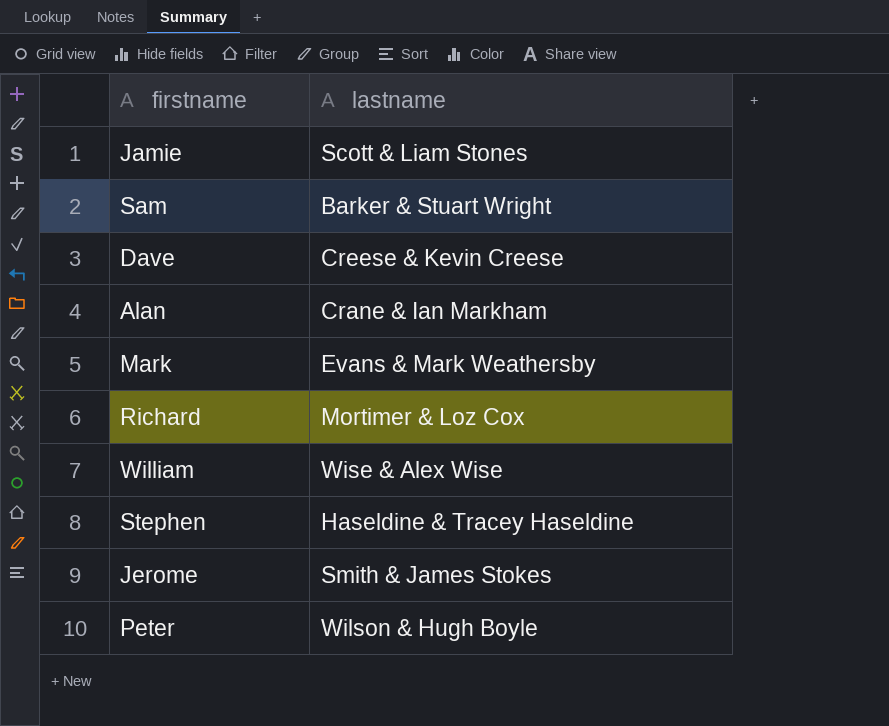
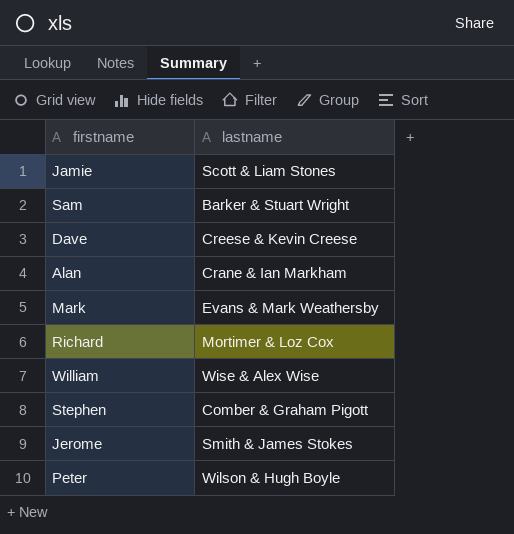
Stephen | lastname: Haseldine & Tracey Haseldine -> Comber & Graham Pigott

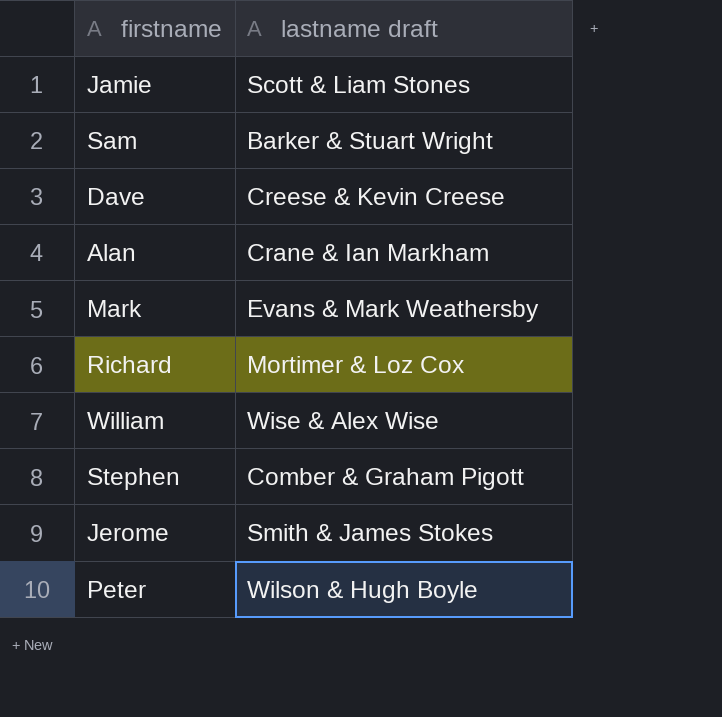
column name: lastname -> lastname draft

